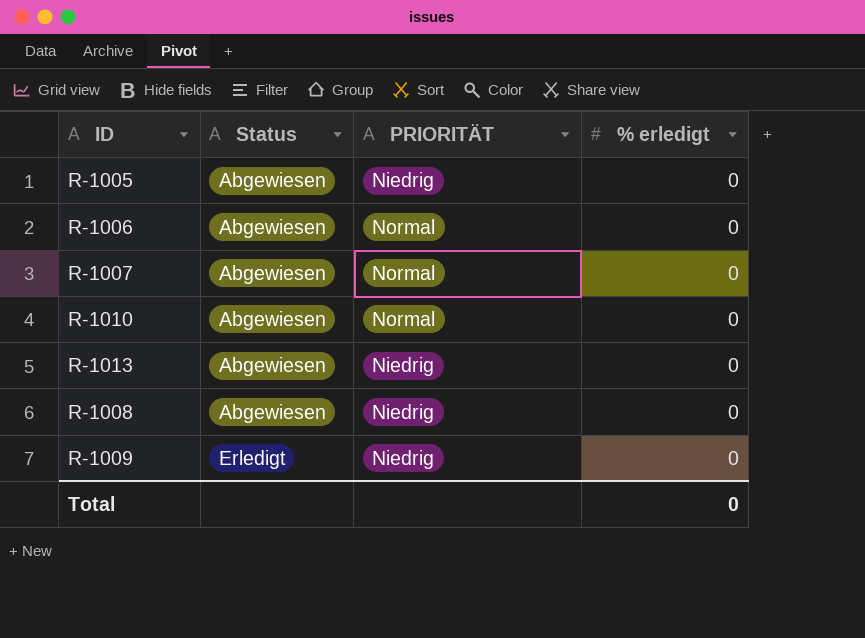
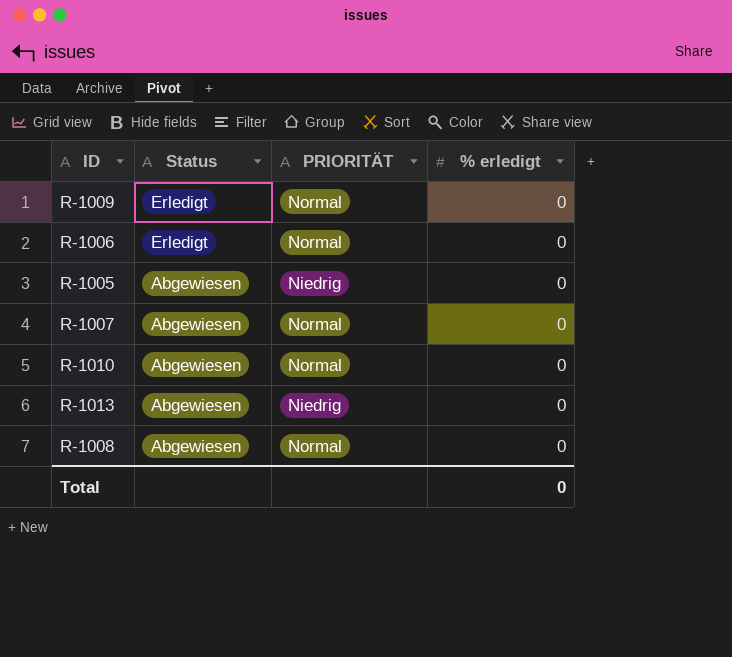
row order: Status ascending -> Status descending
R-1009 | PRIORITÄT: Niedrig -> Normal
R-1006 | Status: Abgewiesen -> Erledigt
R-1008 | PRIORITÄT: Niedrig -> Normal

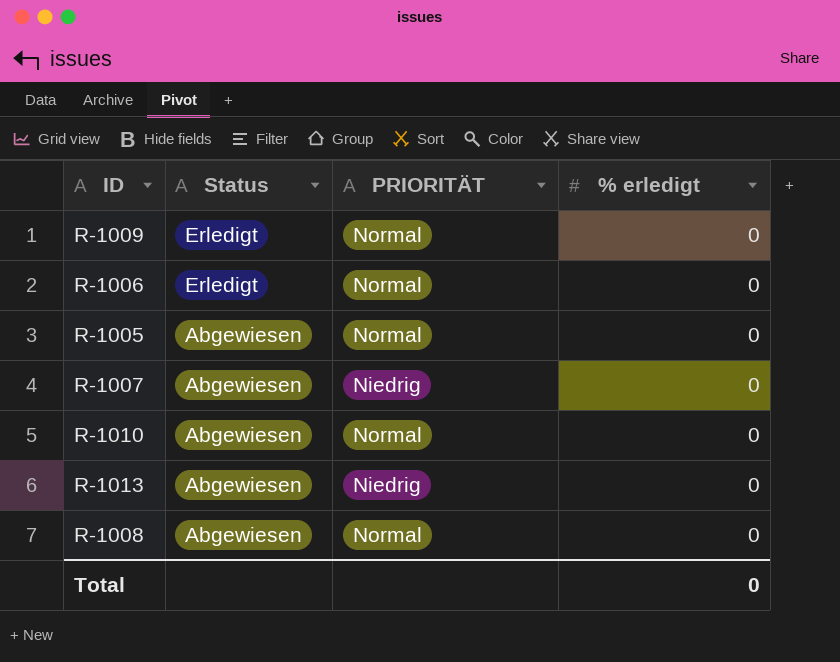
R-1005 | PRIORITÄT: Niedrig -> Normal
R-1007 | PRIORITÄT: Normal -> Niedrig

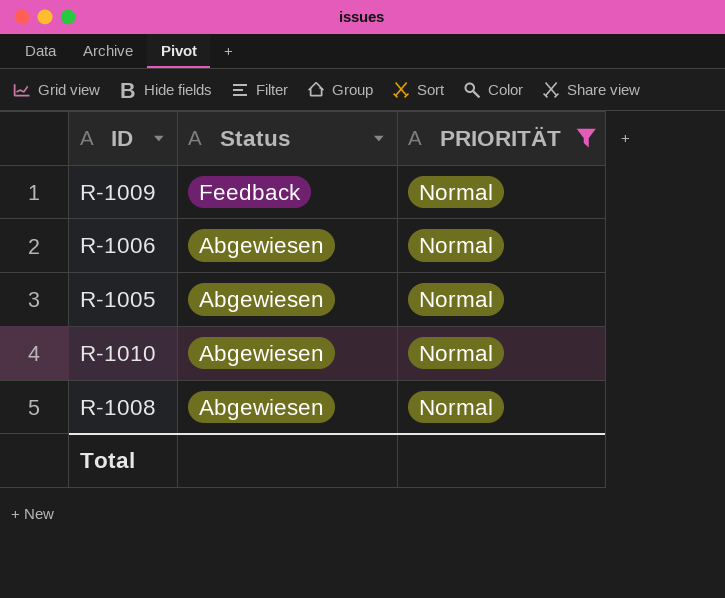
filter: none -> PRIORITÄT = Normal
column % erledigt | position: 4 -> none
R-1009 | Status: Erledigt -> Feedback
R-1006 | Status: Erledigt -> Abgewiesen

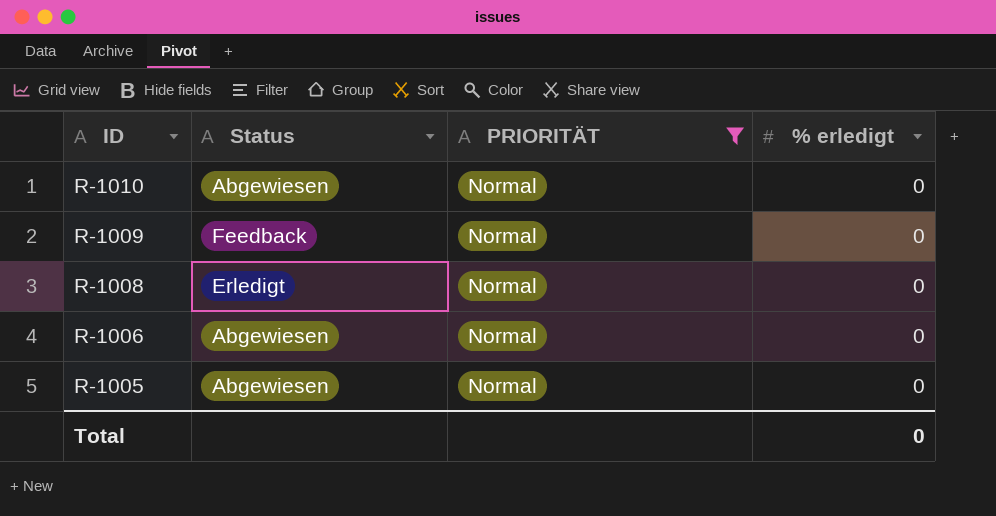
row order: Status descending -> ID descending
column % erledigt | position: none -> 4
R-1008 | Status: Abgewiesen -> Erledigt

